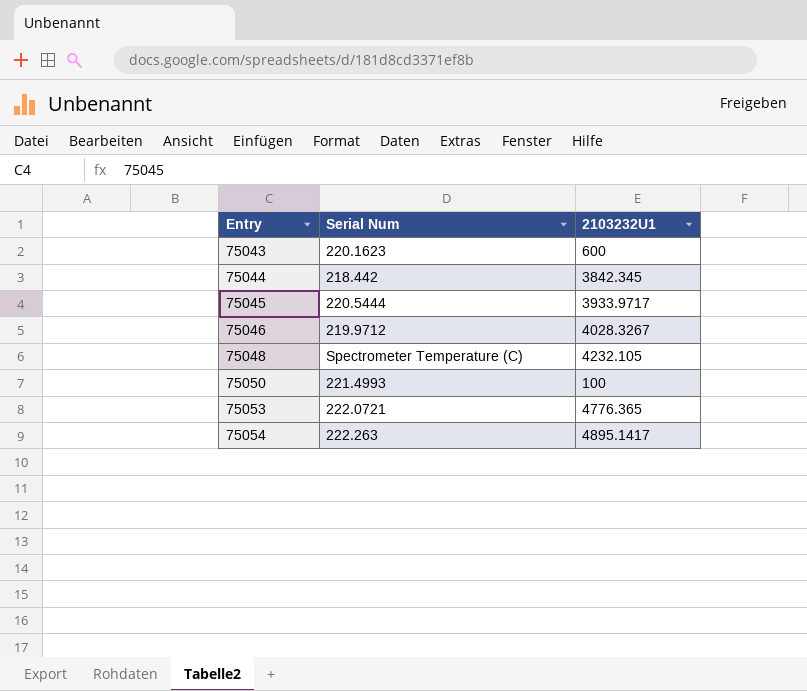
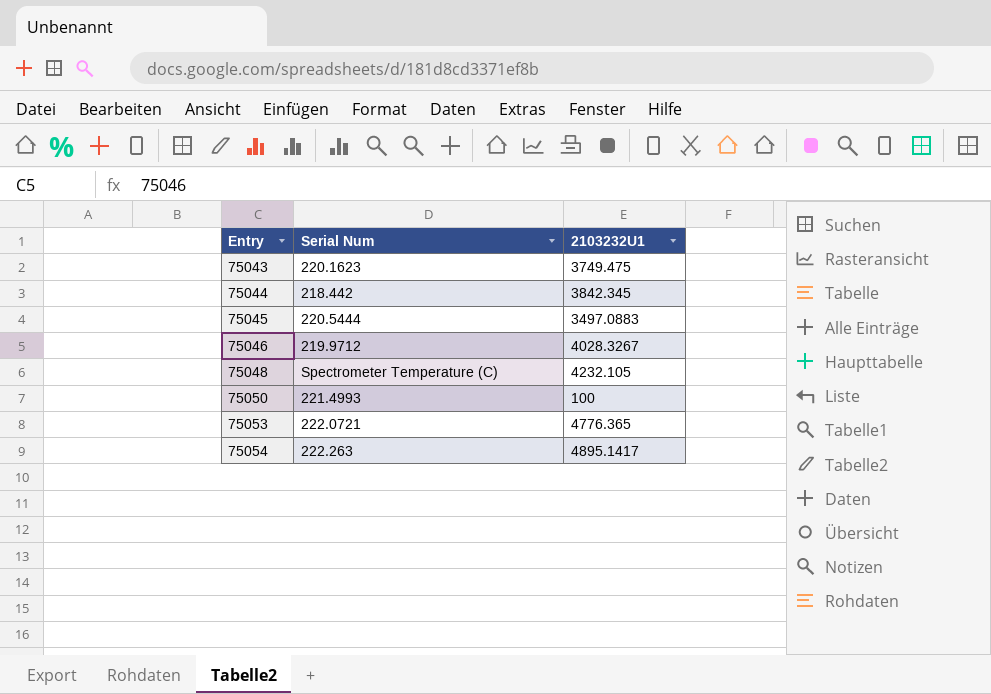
75043 | 2103232U1: 600 -> 3749.475
75045 | 2103232U1: 3933.9717 -> 3497.0883

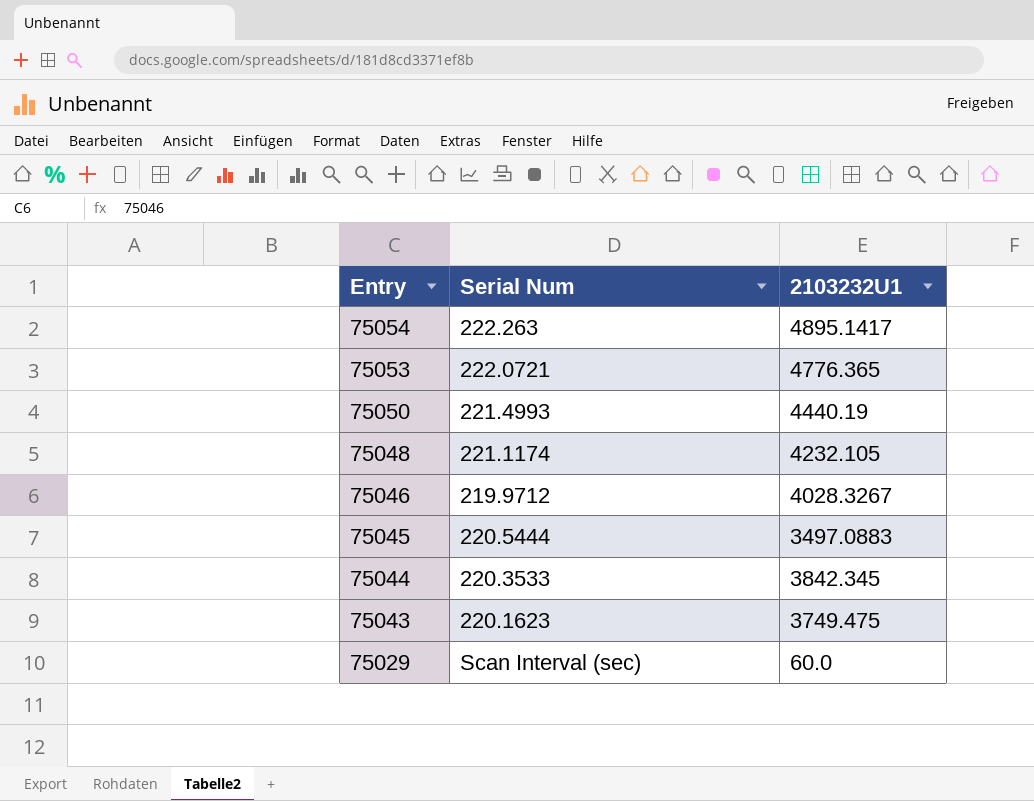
row order: Entry ascending -> Entry descending
75050 | 2103232U1: 100 -> 4440.19
75048 | Serial Num: Spectrometer Temperature (C) -> 221.1174
75044 | Serial Num: 218.442 -> 220.3533
row 75029: none -> Scan Interval (sec) | 60.0

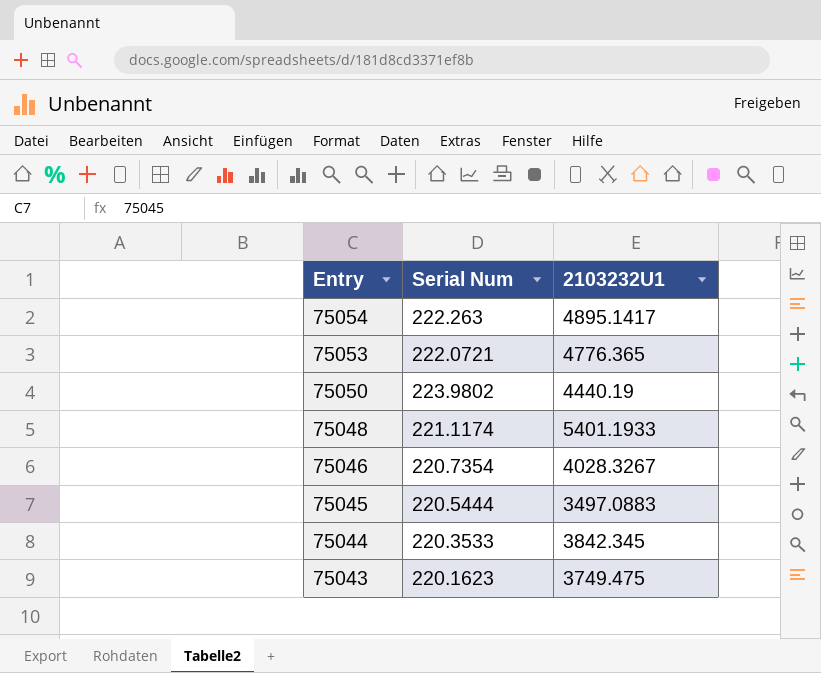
row 75029: Scan Interval (sec) | 60.0 -> none
75050 | Serial Num: 221.4993 -> 223.9802
75048 | 2103232U1: 4232.105 -> 5401.1933
75046 | Serial Num: 219.9712 -> 220.7354

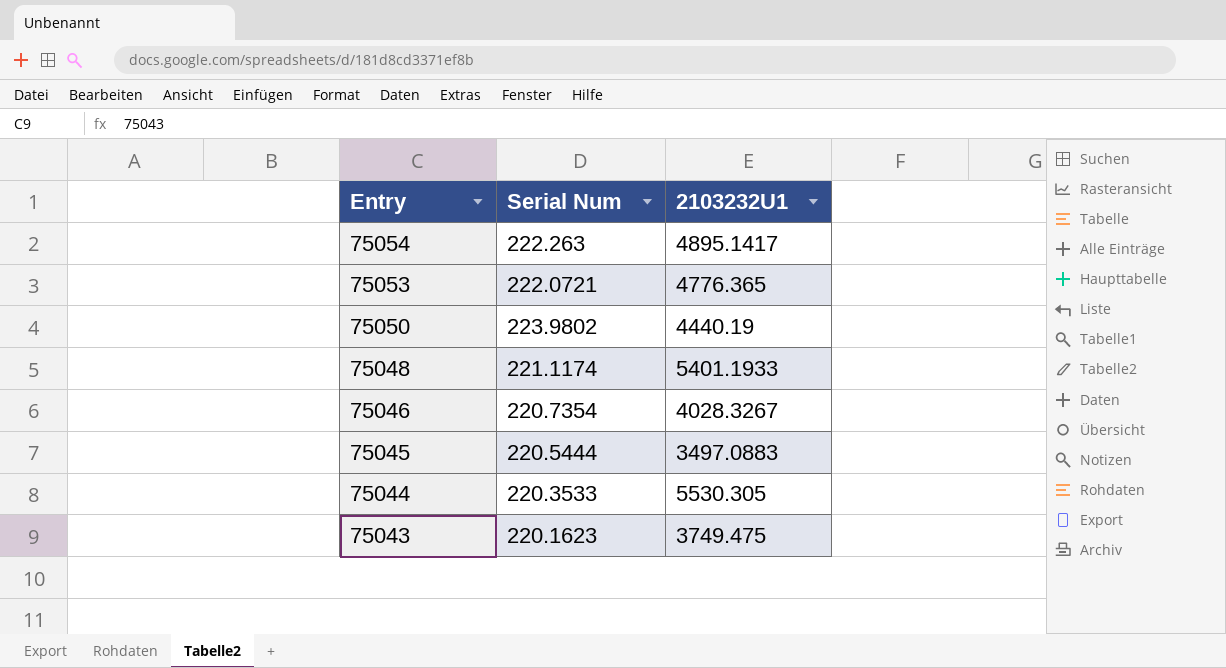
75044 | 2103232U1: 3842.345 -> 5530.305

